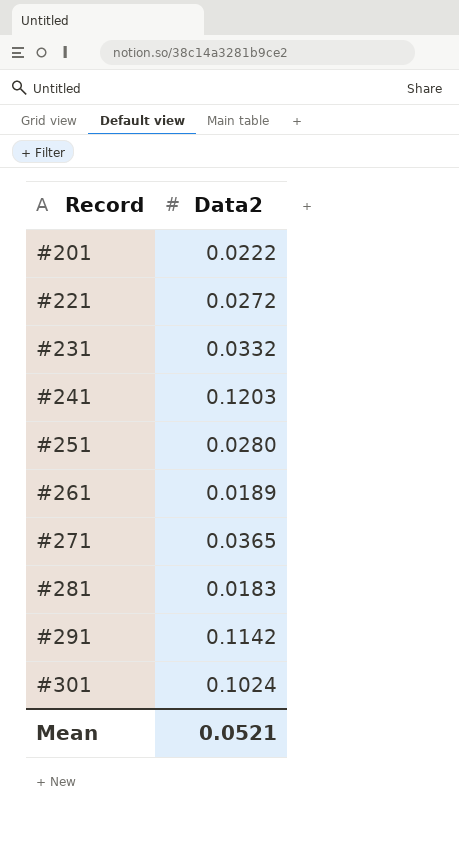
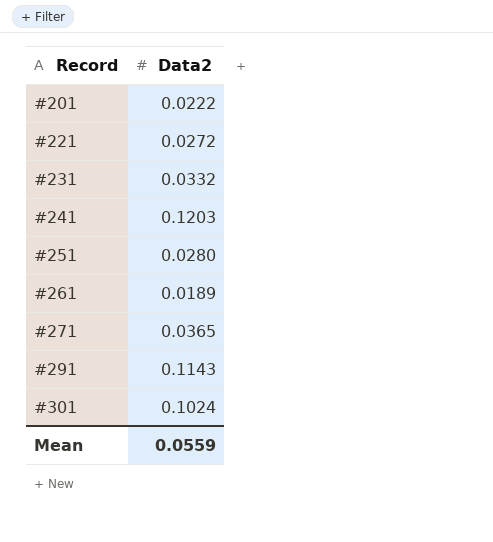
row #281: 0.0183 -> none
#291 | Data2: 0.1142 -> 0.1143
Mean | Data2: 0.0521 -> 0.0559

